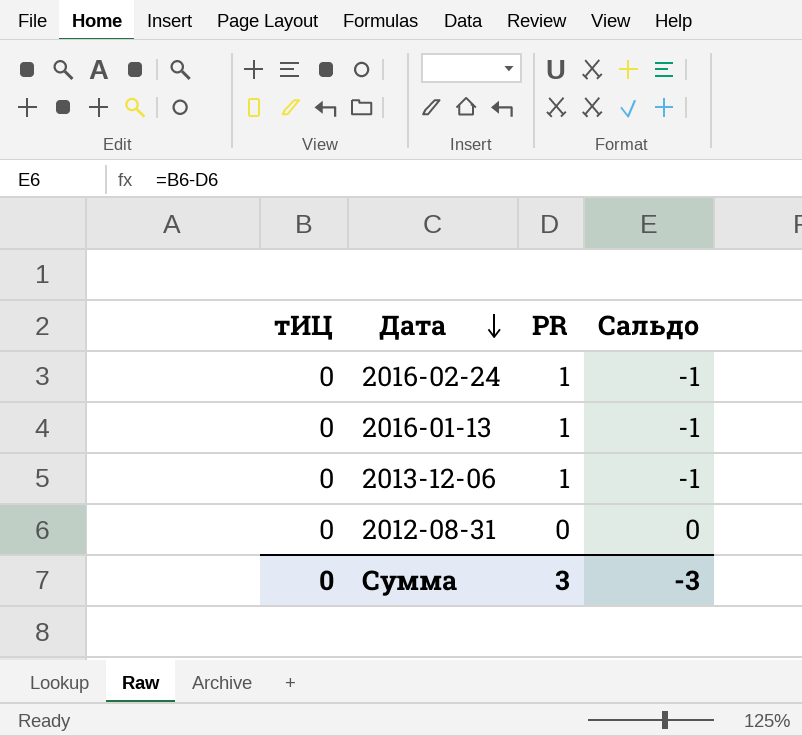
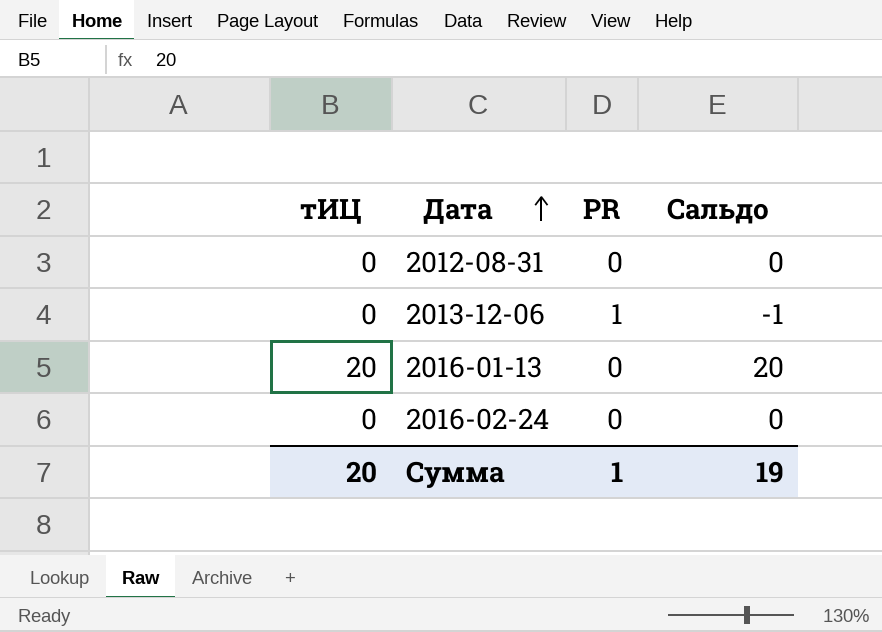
row order: Дата descending -> Дата ascending
2016-01-13 | тИЦ: 0 -> 20
2016-01-13 | PR: 1 -> 0
2016-01-13 | Сальдо: -1 -> 20
2016-02-24 | PR: 1 -> 0
2016-02-24 | Сальдо: -1 -> 0
Сумма | тИЦ: 0 -> 20
Сумма | PR: 3 -> 1
Сумма | Сальдо: -3 -> 19

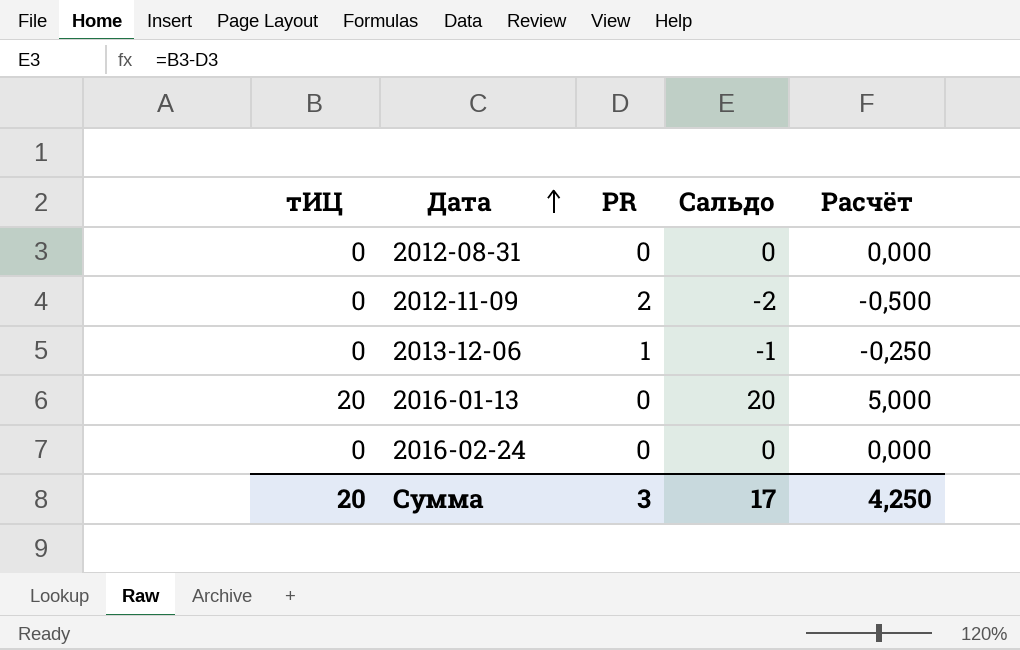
column Расчёт | formula: none -> [Сальдо] * 0,25
row 2012-11-09: none -> 0 | 2 | -2 | -0,500
Сумма | PR: 1 -> 3
Сумма | Сальдо: 19 -> 17

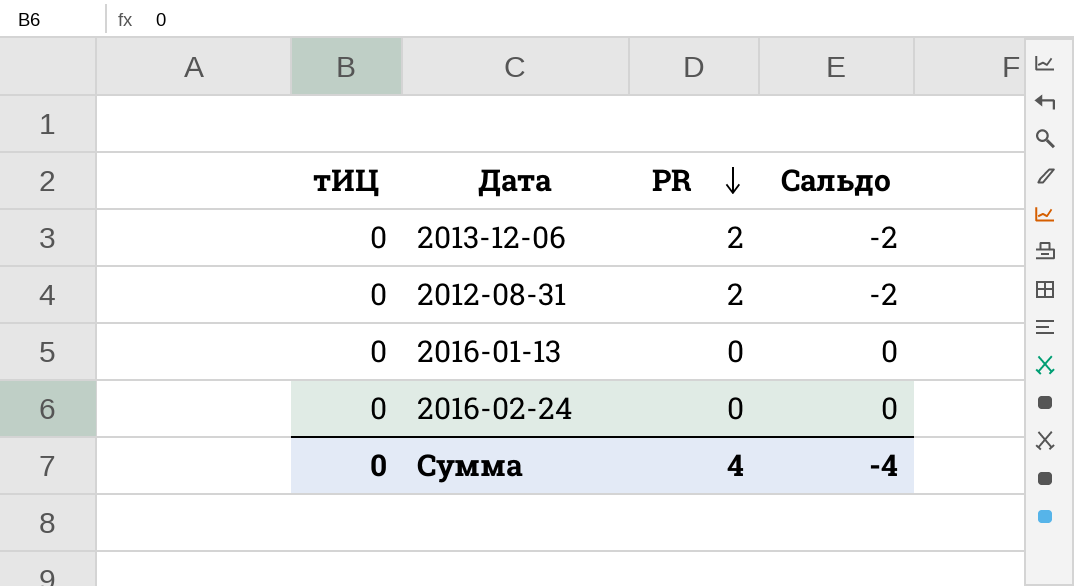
row order: Дата ascending -> PR descending
column Расчёт | formula: [Сальдо] * 0,25 -> none
row 2012-11-09: 0 | 2 | -2 | -0,500 -> none
2013-12-06 | PR: 1 -> 2
2013-12-06 | Сальдо: -1 -> -2
2012-08-31 | PR: 0 -> 2
2012-08-31 | Сальдо: 0 -> -2
2016-01-13 | тИЦ: 20 -> 0
2016-01-13 | Сальдо: 20 -> 0
Сумма | тИЦ: 20 -> 0
Сумма | PR: 3 -> 4
Сумма | Сальдо: 17 -> -4

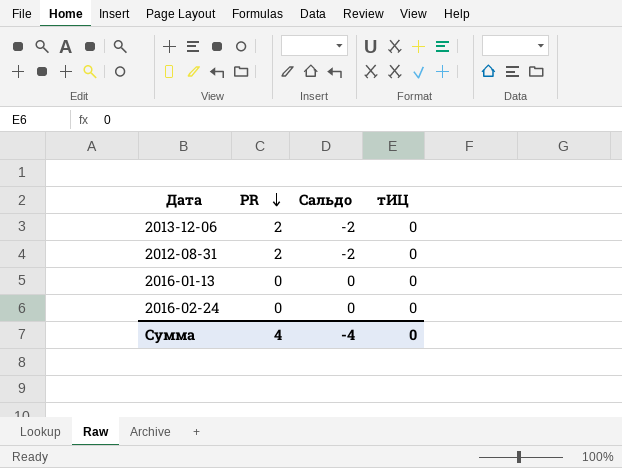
column тИЦ | position: 1 -> 4

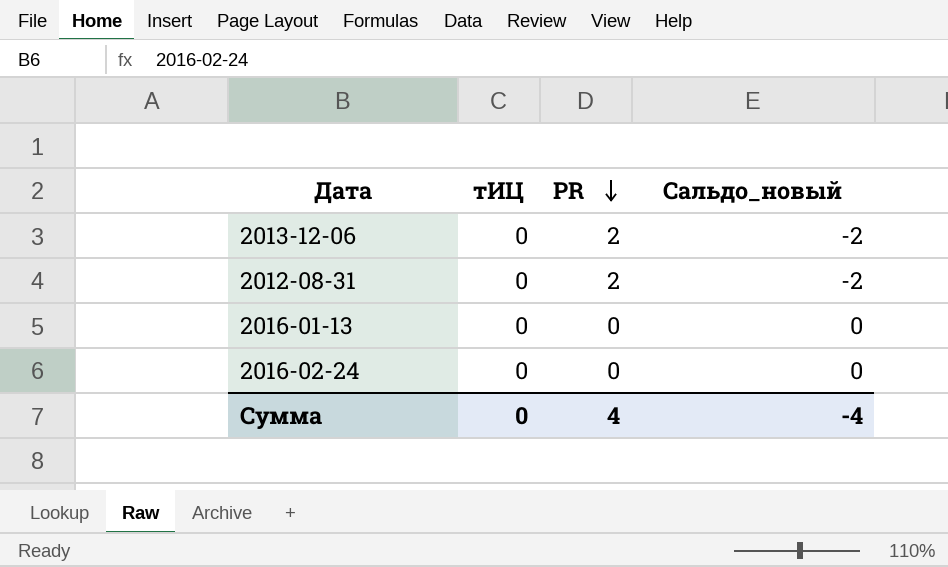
column тИЦ | position: 4 -> 2
column name: Сальдо -> Сальдо_новый

